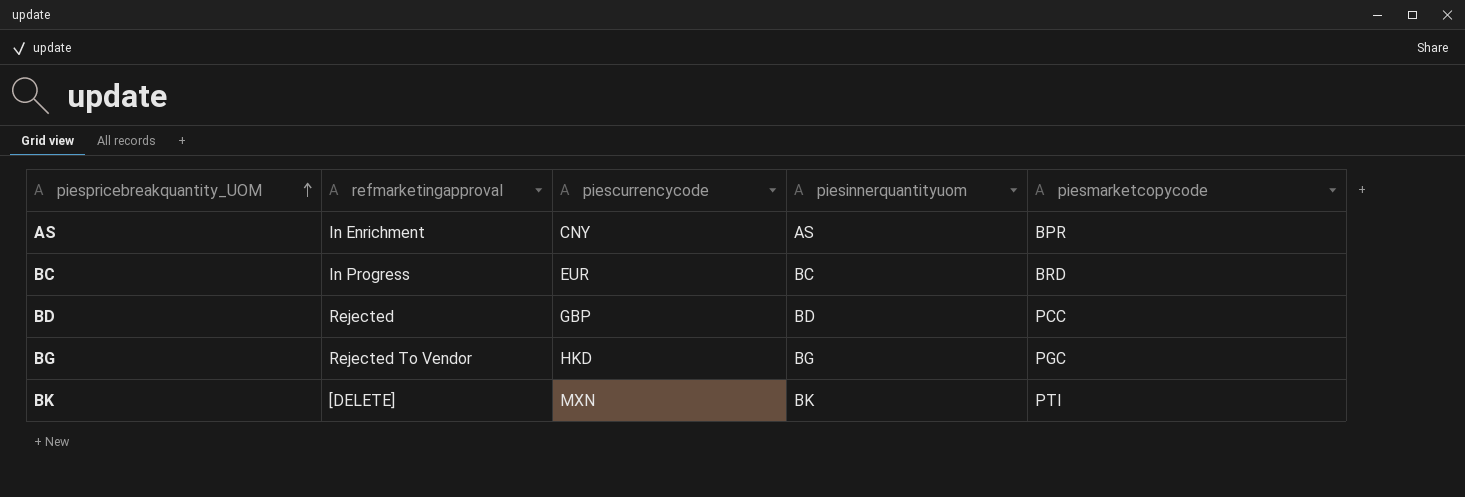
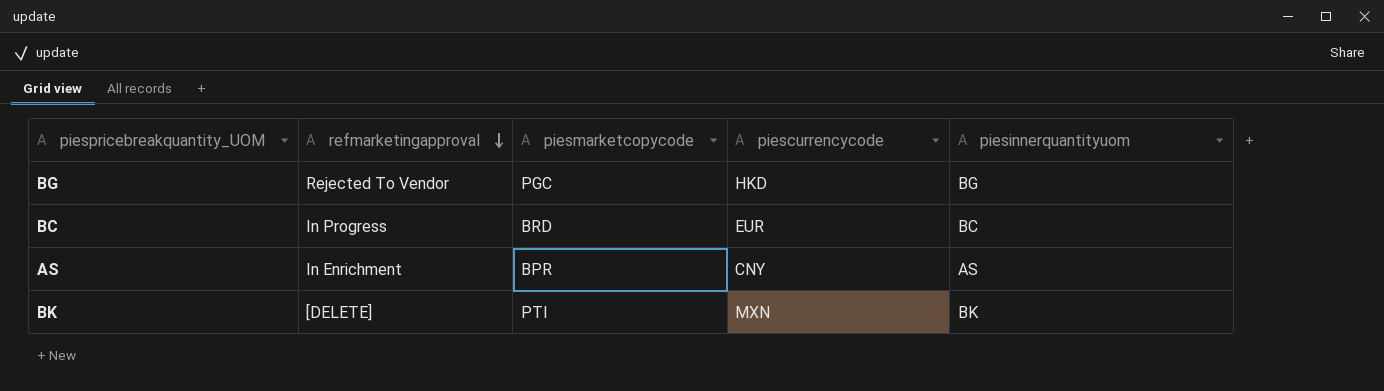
row order: piespricebreakquantity_UOM ascending -> refmarketingapproval descending
column piesmarketcopycode | position: 5 -> 3
row BD: Rejected | GBP | BD | PCC -> none

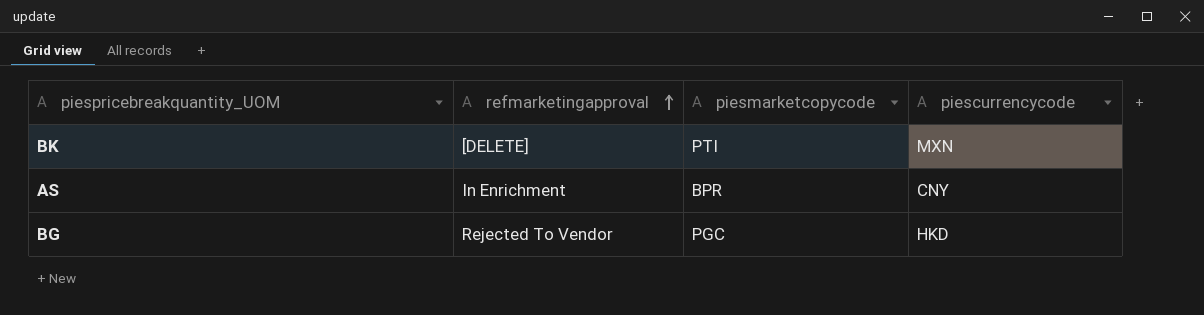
row order: refmarketingapproval descending -> refmarketingapproval ascending
column piesinnerquantityuom | position: 5 -> none
row BC: In Progress | BRD | EUR | BC -> none

